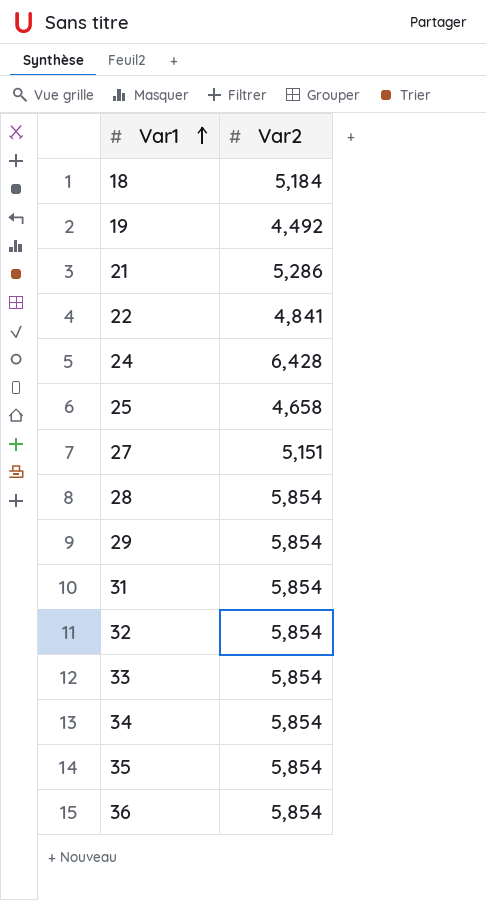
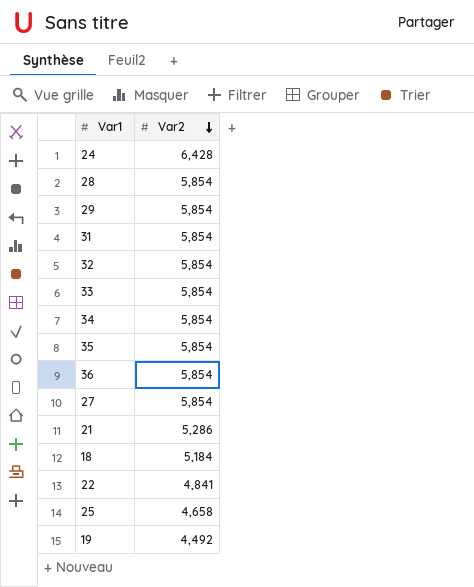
row order: Var1 ascending -> Var2 descending
27 | Var2: 5,151 -> 5,854

